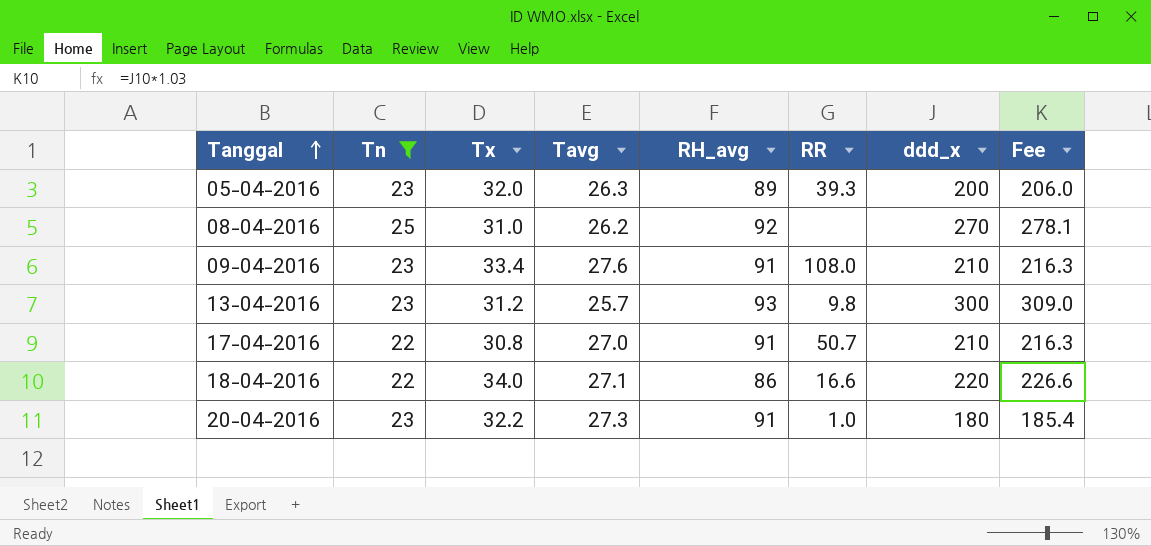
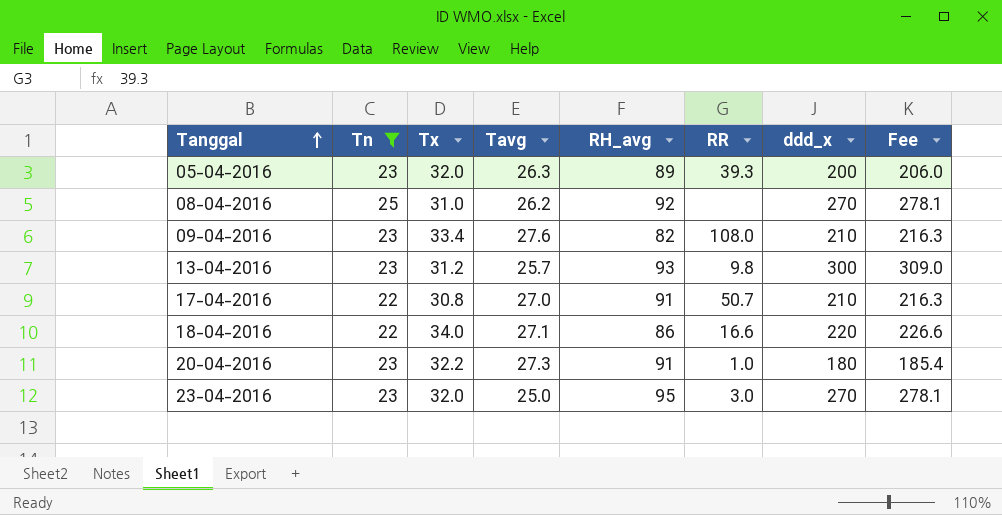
09-04-2016 | RH_avg: 91 -> 82
row 23-04-2016: none -> 23 | 32.0 | 25.0 | 95 | 3.0 | 270 | 278.1

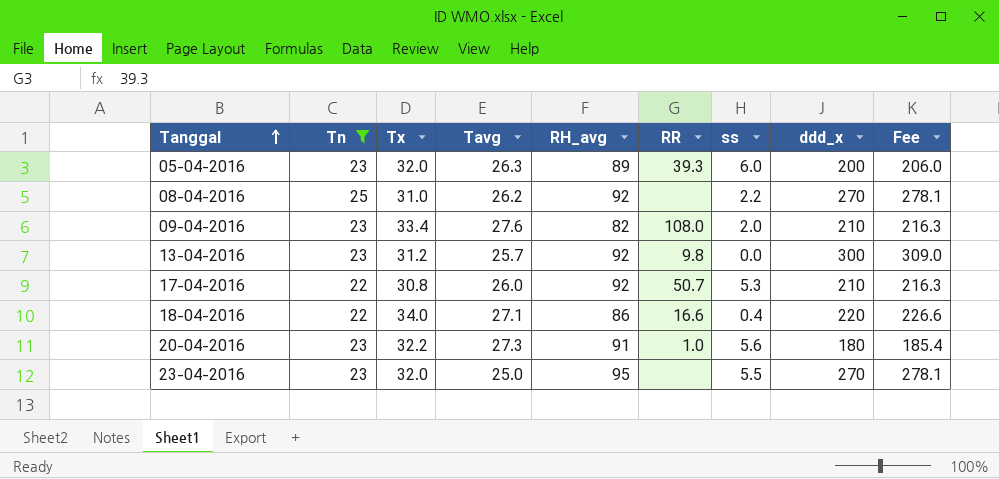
column ss | position: none -> 7
13-04-2016 | RH_avg: 93 -> 92
17-04-2016 | Tavg: 27.0 -> 26.0
17-04-2016 | RH_avg: 91 -> 92
23-04-2016 | RR: 3.0 -> none

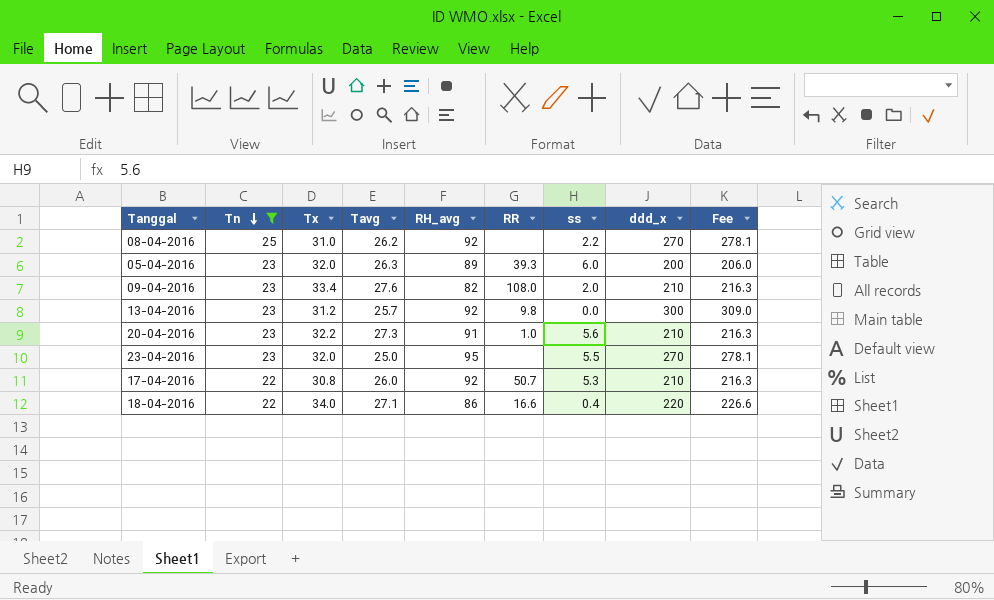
row order: Tanggal ascending -> Tn descending
20-04-2016 | ddd_x: 180 -> 210
20-04-2016 | Fee: 185.4 -> 216.3

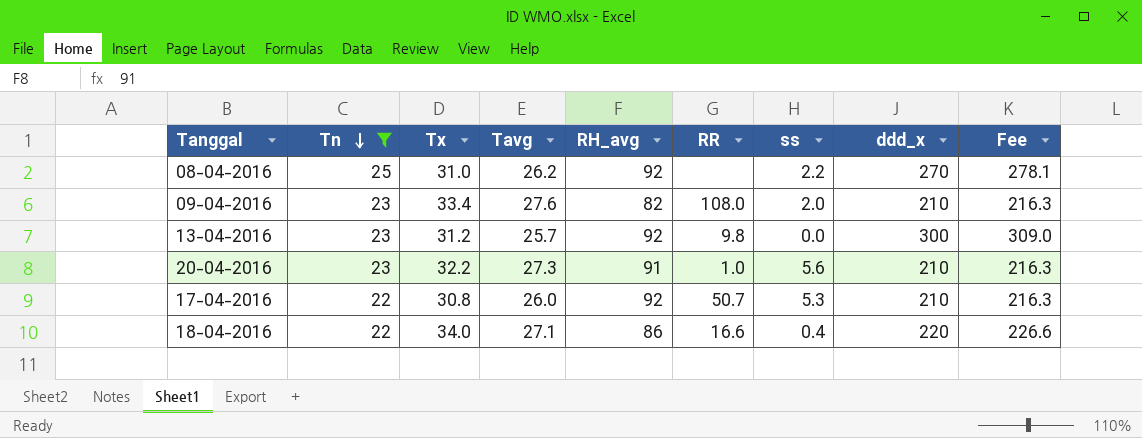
row 05-04-2016: 23 | 32.0 | 26.3 | 89 | 39.3 | 6.0 | 200 | 206.0 -> none
row 23-04-2016: 23 | 32.0 | 25.0 | 95 | none | 5.5 | 270 | 278.1 -> none

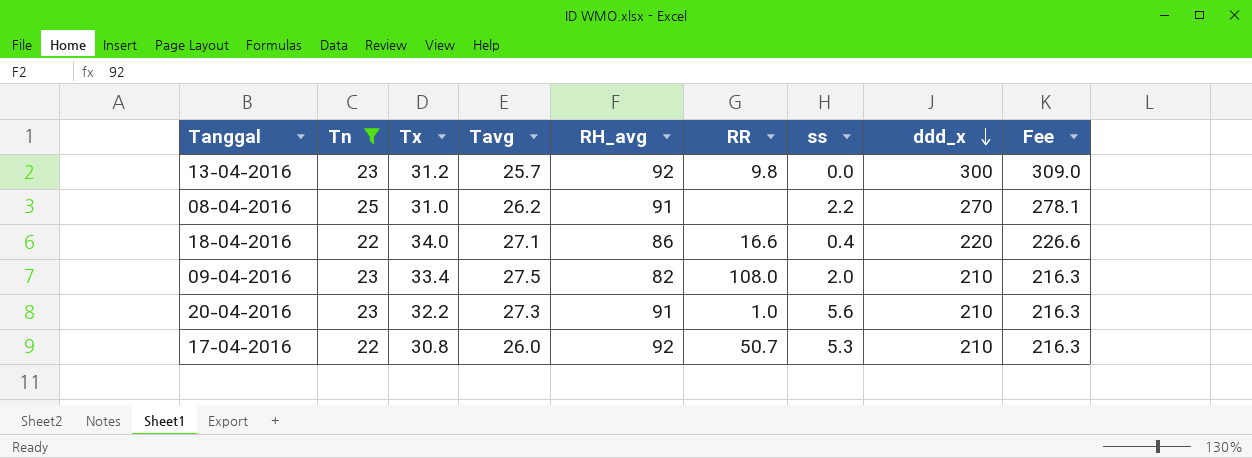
row order: Tn descending -> ddd_x descending
08-04-2016 | RH_avg: 92 -> 91
09-04-2016 | Tavg: 27.6 -> 27.5

